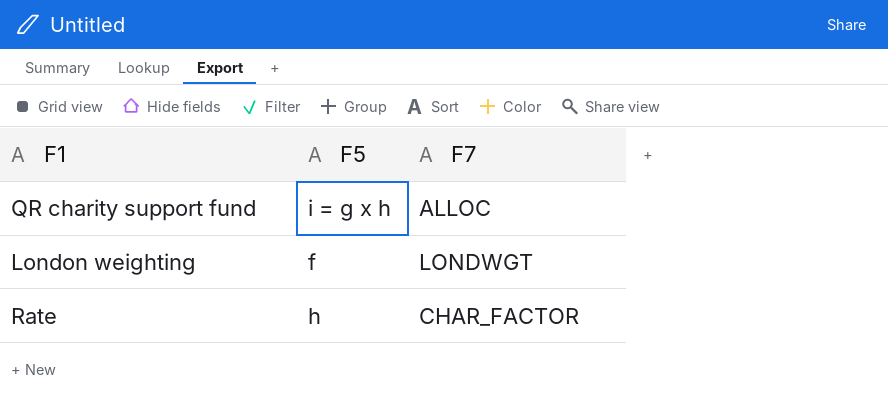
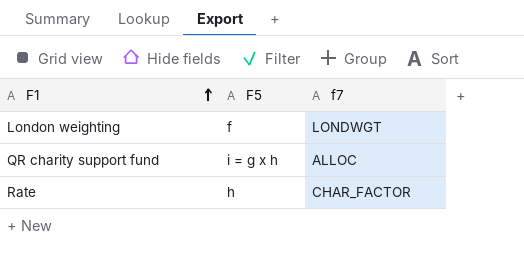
row order: none -> F1 ascending
column name: F7 -> f7

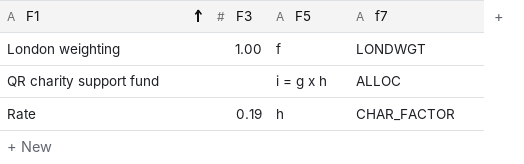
column F3 | position: none -> 2

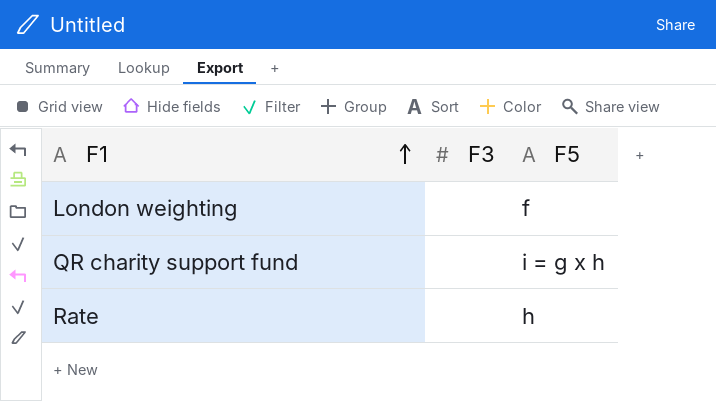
column f7 | position: 4 -> none
London weighting | F3: 1.00 -> none
Rate | F3: 0.19 -> none

